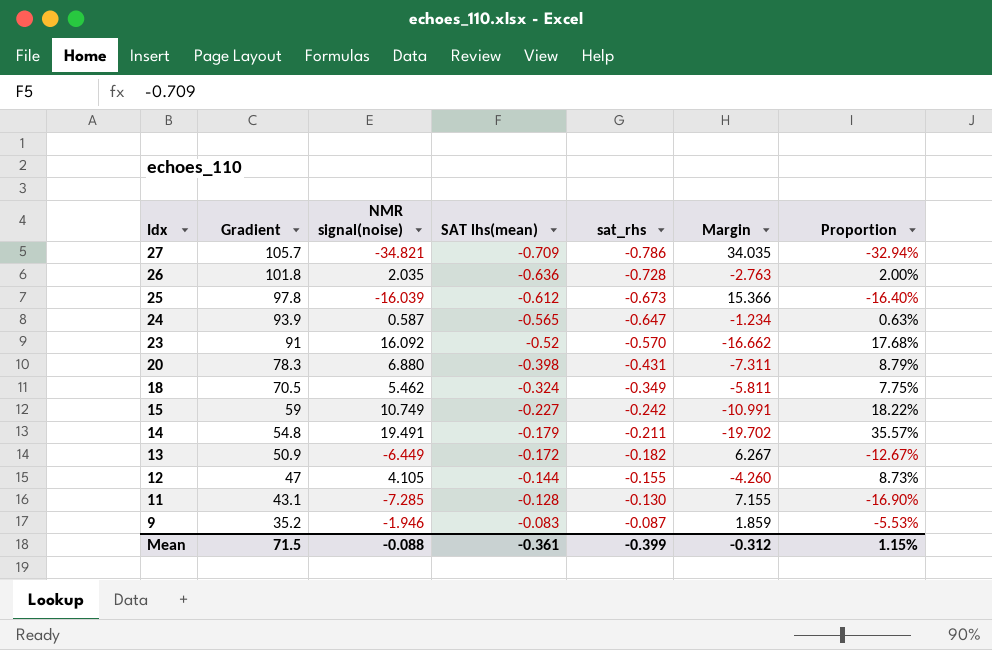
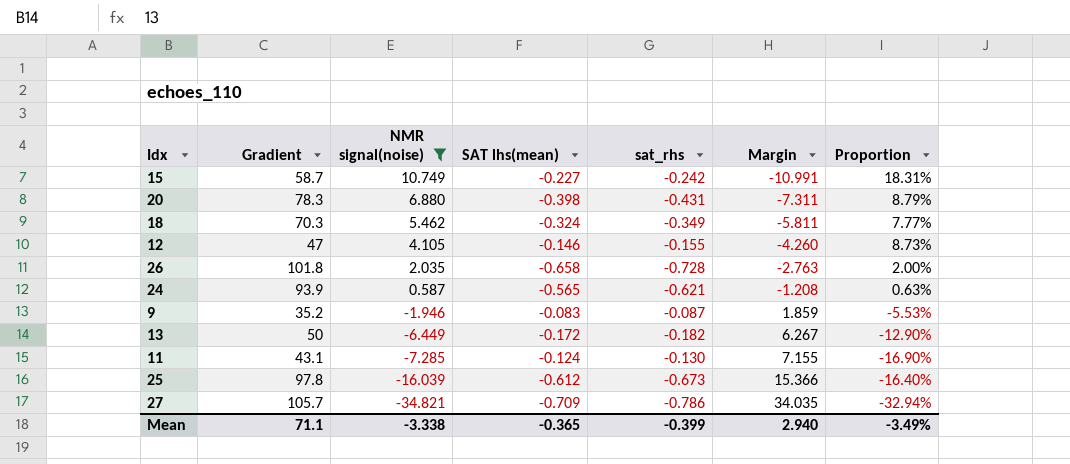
filter: none -> NMR signal(noise) <= 10.749
row order: Idx descending -> NMR signal(noise) descending
15 | Gradient: 59 -> 58.7
15 | Proportion: 18.22% -> 18.31%
18 | Gradient: 70.5 -> 70.3
18 | Proportion: 7.75% -> 7.77%
12 | SAT lhs(mean): -0.144 -> -0.146
26 | SAT lhs(mean): -0.636 -> -0.658
24 | sat_rhs: -0.647 -> -0.621
24 | Margin: -1.234 -> -1.208
13 | Gradient: 50.9 -> 50
13 | Proportion: -12.67% -> -12.90%
11 | SAT lhs(mean): -0.128 -> -0.124
Mean | Gradient: 71.5 -> 71.1
Mean | NMR signal(noise): -0.088 -> -3.338
Mean | SAT lhs(mean): -0.361 -> -0.365
Mean | Margin: -0.312 -> 2.940
Mean | Proportion: 1.15% -> -3.49%

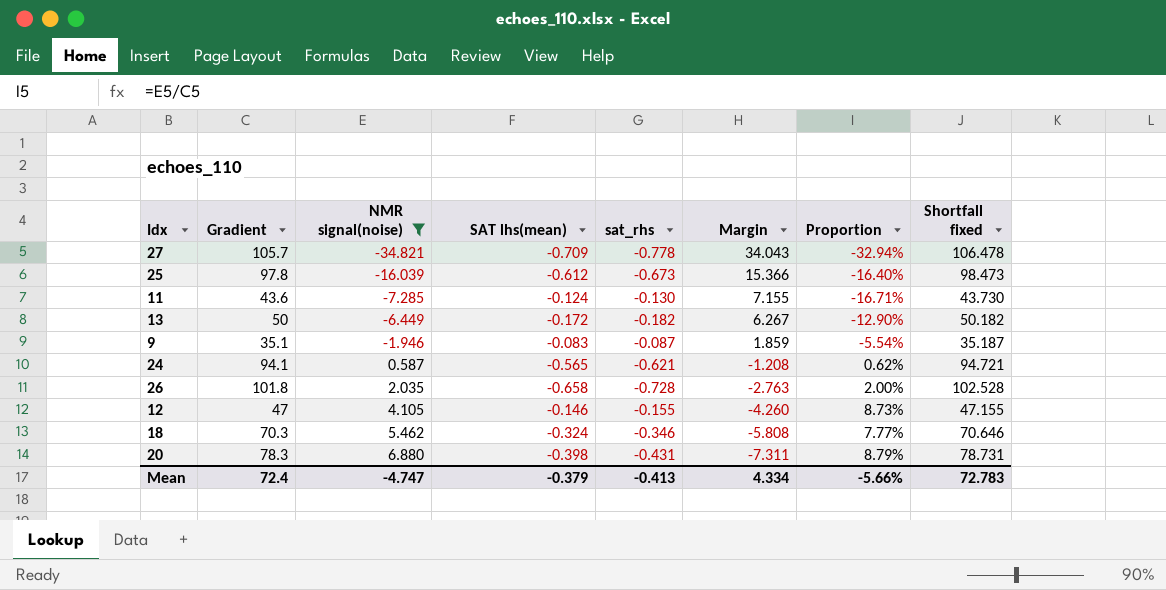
row order: NMR signal(noise) descending -> NMR signal(noise) ascending
column Shortfall fixed | formula: none -> [Gradient] - [sat_rhs]
row 15: 58.7 | 10.749 | -0.227 | -0.242 | -10.991 | 18.31% -> none
27 | sat_rhs: -0.786 -> -0.778
27 | Margin: 34.035 -> 34.043
11 | Gradient: 43.1 -> 43.6
11 | Proportion: -16.90% -> -16.71%
9 | Gradient: 35.2 -> 35.1
9 | Proportion: -5.53% -> -5.54%
24 | Gradient: 93.9 -> 94.1
24 | Proportion: 0.63% -> 0.62%
18 | sat_rhs: -0.349 -> -0.346
18 | Margin: -5.811 -> -5.808
Mean | Gradient: 71.1 -> 72.4
Mean | NMR signal(noise): -3.338 -> -4.747
Mean | SAT lhs(mean): -0.365 -> -0.379
Mean | sat_rhs: -0.399 -> -0.413
Mean | Margin: 2.940 -> 4.334
Mean | Proportion: -3.49% -> -5.66%

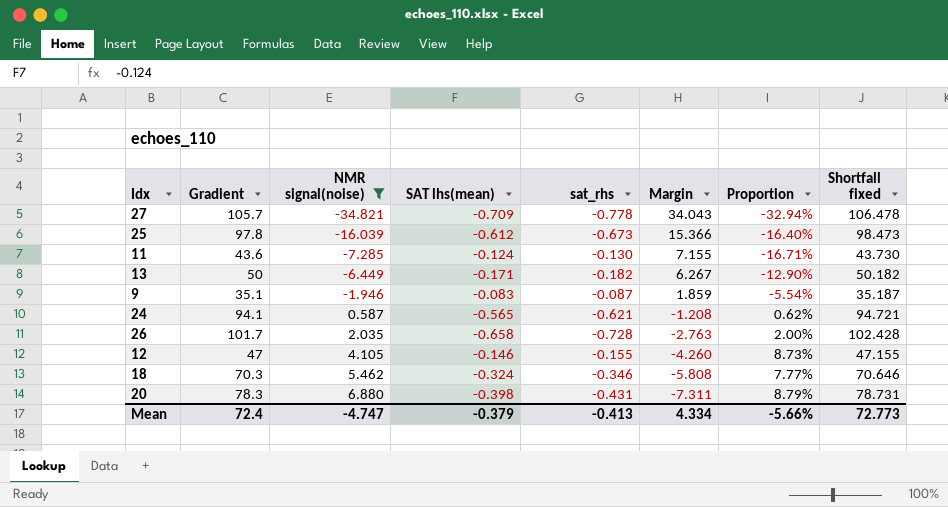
13 | SAT lhs(mean): -0.172 -> -0.171
26 | Gradient: 101.8 -> 101.7
26 | Shortfall fixed: 102.528 -> 102.428
Mean | Shortfall fixed: 72.783 -> 72.773

